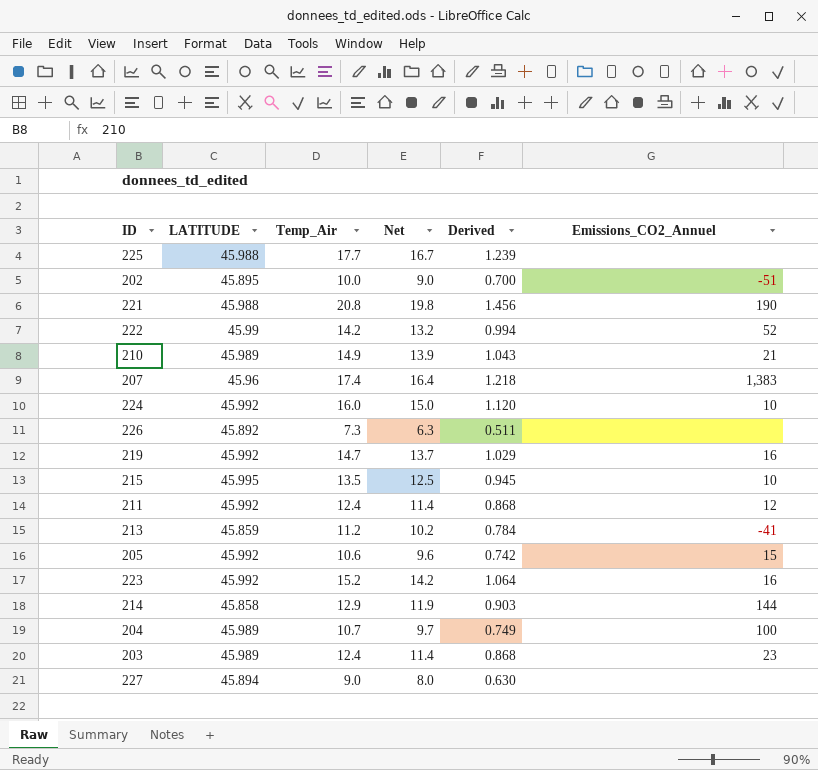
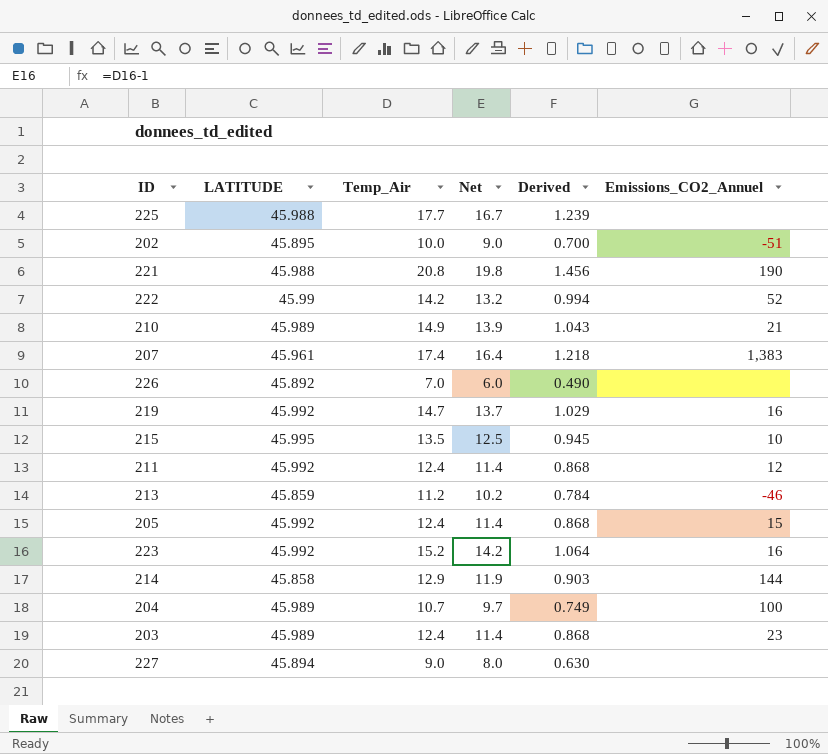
row 224: 45.992 | 16.0 | 15.0 | 1.120 | 10 -> none
207 | LATITUDE: 45.96 -> 45.961
226 | Temp_Air: 7.3 -> 7.0
226 | Net: 6.3 -> 6.0
226 | Derived: 0.511 -> 0.490
213 | Emissions_CO2_Annuel: -41 -> -46
205 | Temp_Air: 10.6 -> 12.4
205 | Net: 9.6 -> 11.4
205 | Derived: 0.742 -> 0.868

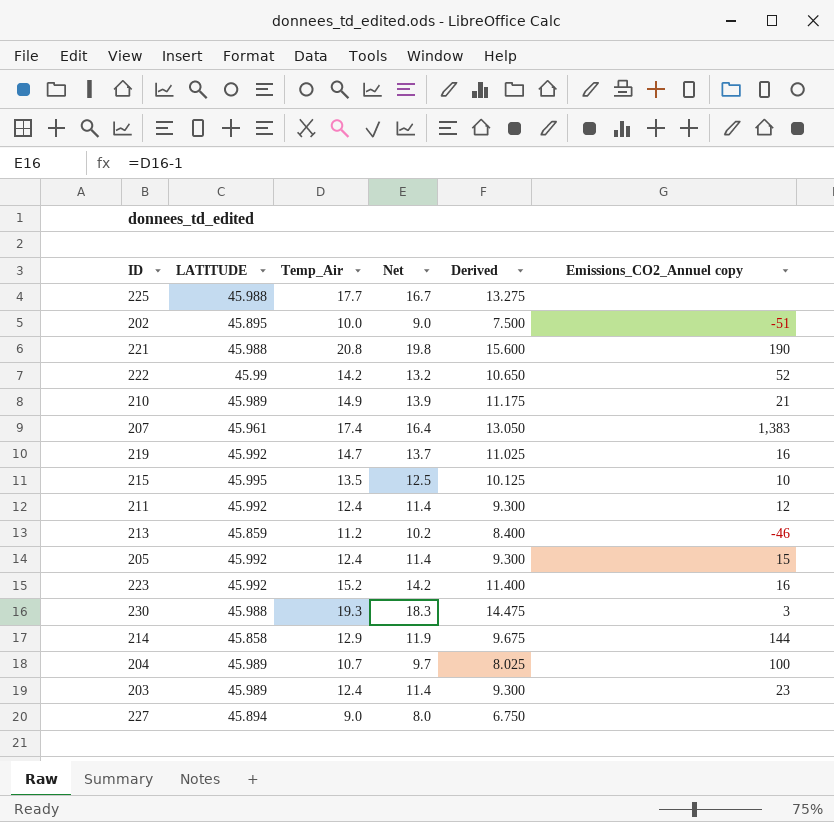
column Derived | formula: [Temp_Air] * 0.07 -> [Temp_Air] * 0.75
column name: Emissions_CO2_Annuel -> Emissions_CO2_Annuel copy
row 226: 45.892 | 7.0 | 6.0 | 0.490 | none -> none
row 230: none -> 45.988 | 19.3 | 18.3 | 14.475 | 3

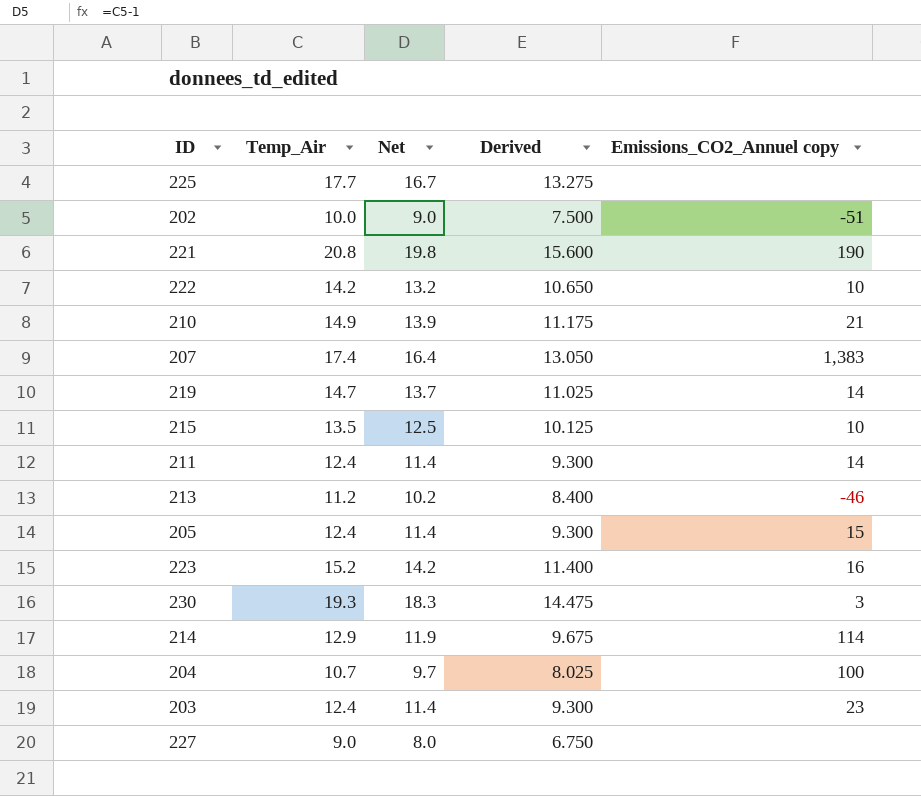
column LATITUDE | position: 2 -> none
222 | Emissions_CO2_Annuel copy: 52 -> 10
219 | Emissions_CO2_Annuel copy: 16 -> 14
211 | Emissions_CO2_Annuel copy: 12 -> 14
214 | Emissions_CO2_Annuel copy: 144 -> 114

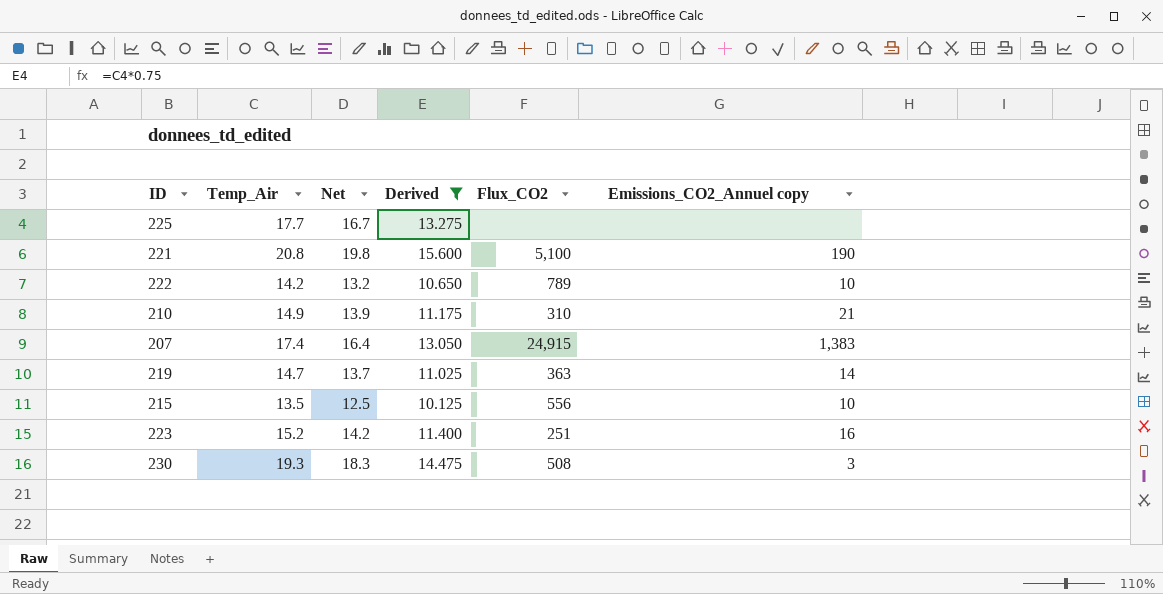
filter: none -> Derived >= 10.125
column Flux_CO2 | position: none -> 5

